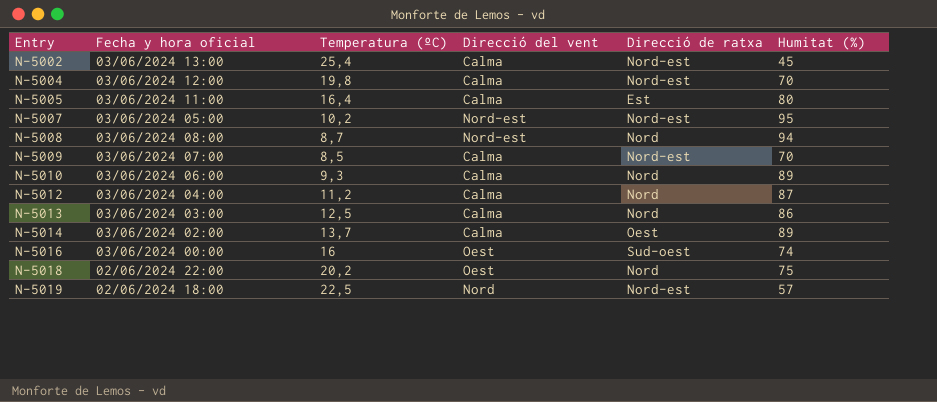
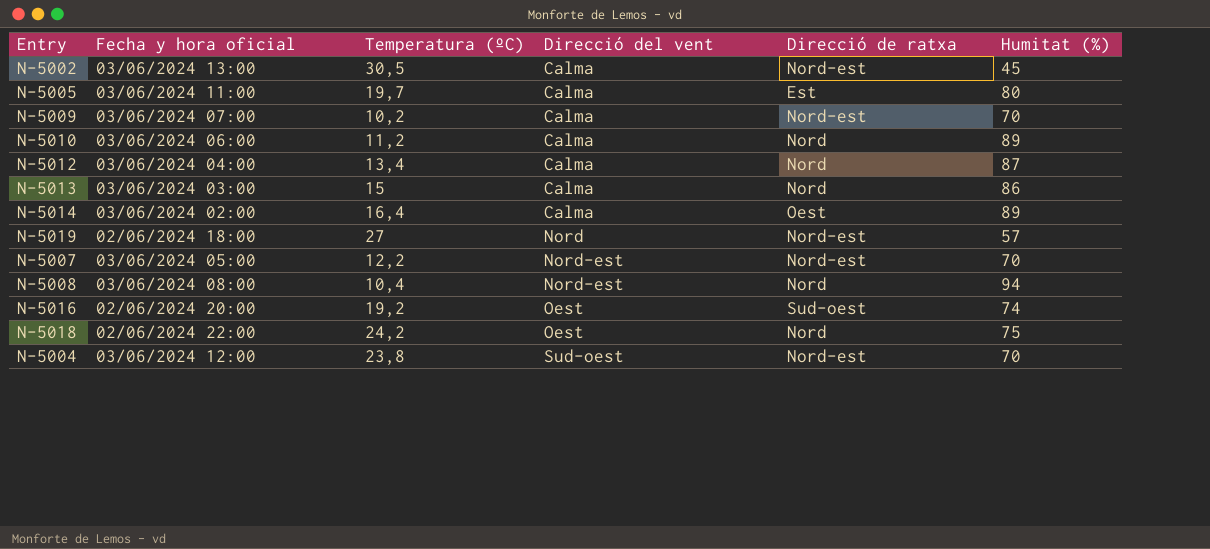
row order: Entry ascending -> Direcció del vent ascending
N-5002 | Temperatura (ºC): 25,4 -> 30,5
N-5005 | Temperatura (ºC): 16,4 -> 19,7
N-5009 | Temperatura (ºC): 8,5 -> 10,2
N-5010 | Temperatura (ºC): 9,3 -> 11,2
N-5012 | Temperatura (ºC): 11,2 -> 13,4
N-5013 | Temperatura (ºC): 12,5 -> 15
N-5014 | Temperatura (ºC): 13,7 -> 16,4
N-5019 | Temperatura (ºC): 22,5 -> 27
N-5007 | Temperatura (ºC): 10,2 -> 12,2
N-5007 | Humitat (%): 95 -> 70
N-5008 | Temperatura (ºC): 8,7 -> 10,4
N-5016 | Fecha y hora oficial: 03/06/2024 00:00 -> 02/06/2024 20:00
N-5016 | Temperatura (ºC): 16 -> 19,2
N-5018 | Temperatura (ºC): 20,2 -> 24,2
N-5004 | Temperatura (ºC): 19,8 -> 23,8
N-5004 | Direcció del vent: Calma -> Sud-oest

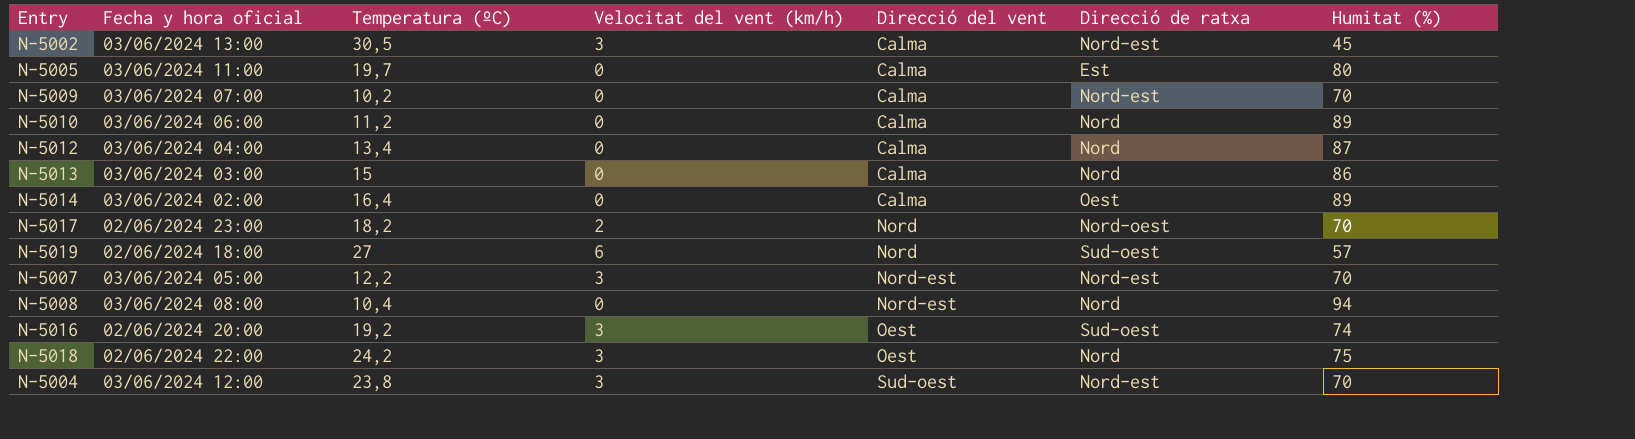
column Velocitat del vent (km/h) | position: none -> 4
row N-5017: none -> 02/06/2024 23:00 | 18,2 | 2 | Nord | Nord-oest | 70
N-5019 | Direcció de ratxa: Nord-est -> Sud-oest

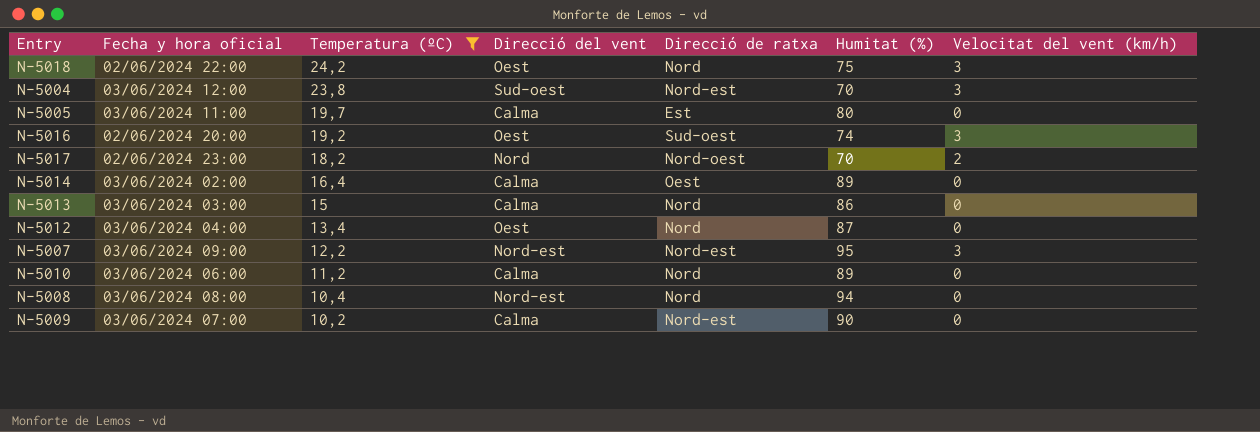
filter: none -> Temperatura (ºC) <= 24,2
row order: Direcció del vent ascending -> Temperatura (ºC) descending
column Velocitat del vent (km/h) | position: 4 -> 7
N-5012 | Direcció del vent: Calma -> Oest
N-5007 | Fecha y hora oficial: 03/06/2024 05:00 -> 03/06/2024 09:00
N-5007 | Humitat (%): 70 -> 95
N-5009 | Humitat (%): 70 -> 90

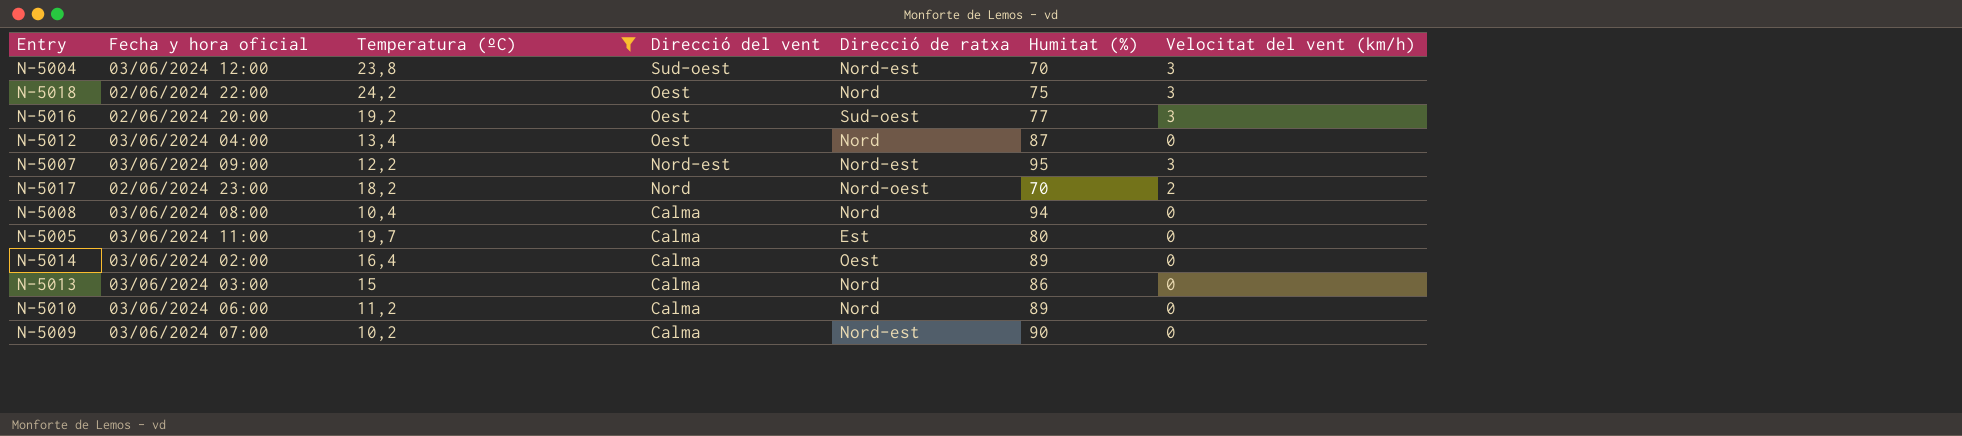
row order: Temperatura (ºC) descending -> Direcció del vent descending
N-5016 | Humitat (%): 74 -> 77
N-5008 | Direcció del vent: Nord-est -> Calma

